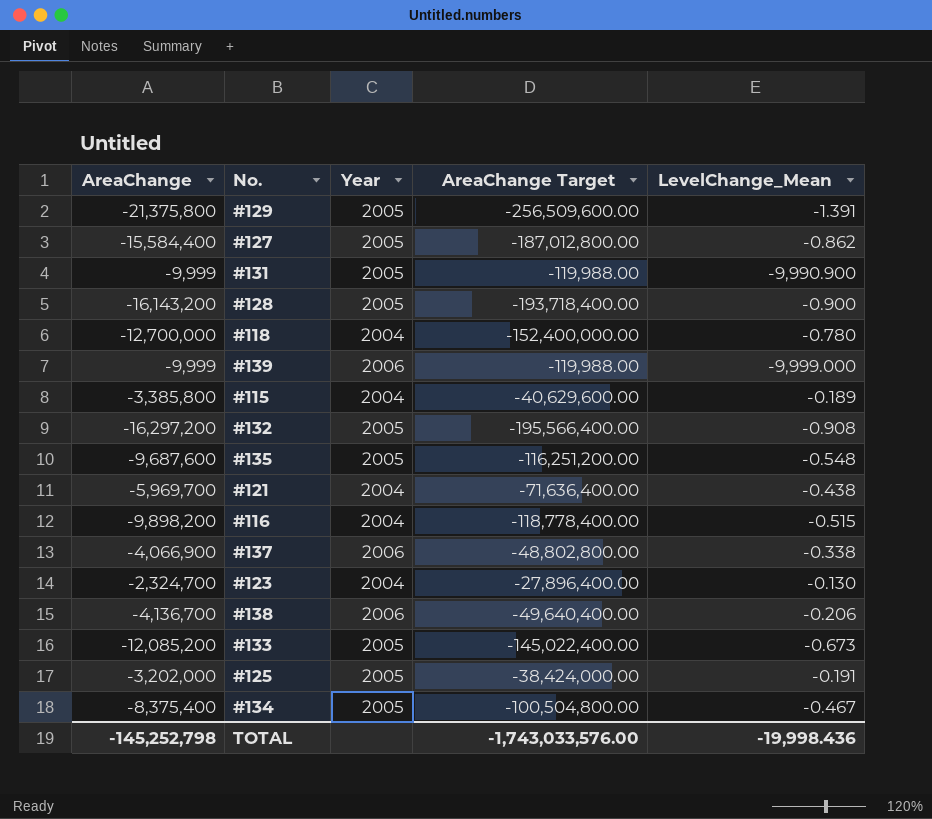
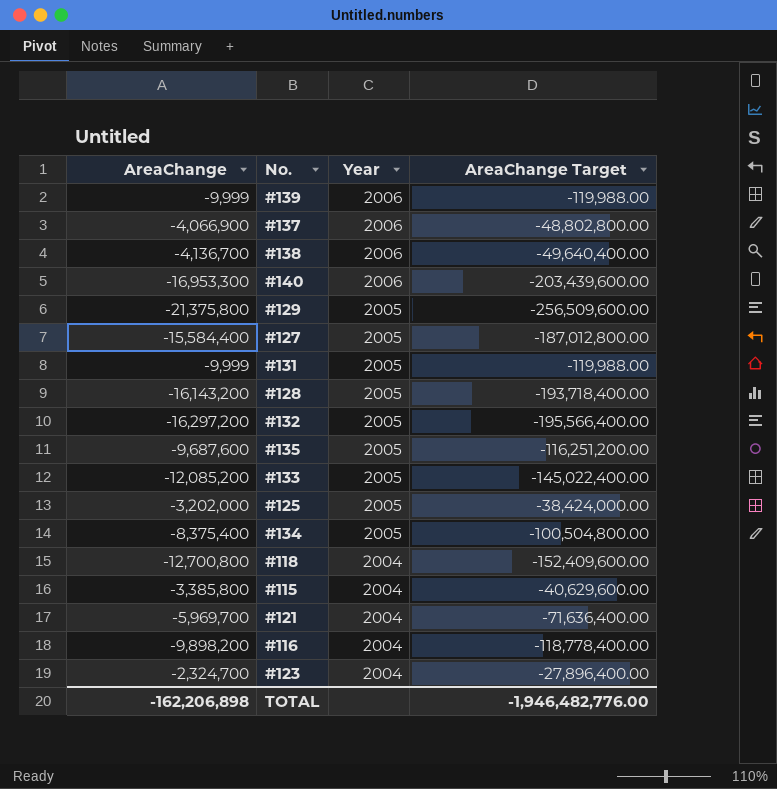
row order: none -> Year descending
column LevelChange_Mean | position: 5 -> none
row #140: none -> -16,953,300 | 2006 | -203,439,600.00
#118 | AreaChange: -12,700,000 -> -12,700,800
#118 | AreaChange Target: -152,400,000.00 -> -152,409,600.00
TOTAL | AreaChange: -145,252,798 -> -162,206,898
TOTAL | AreaChange Target: -1,743,033,576.00 -> -1,946,482,776.00

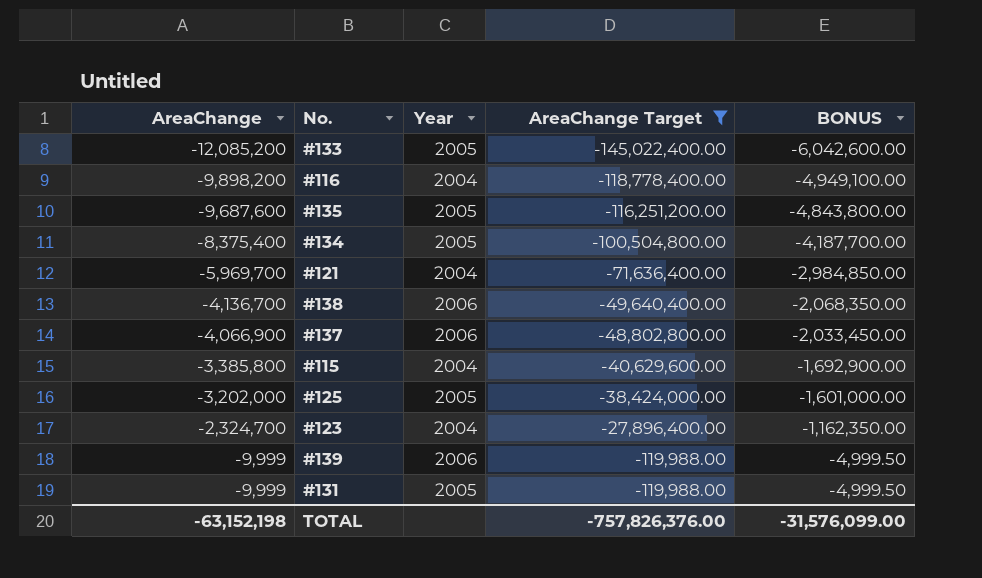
filter: none -> AreaChange Target >= -145,022,400.00
row order: Year descending -> AreaChange ascending
column BONUS | formula: none -> [AreaChange] * 0.5
TOTAL | AreaChange: -162,206,898 -> -63,152,198
TOTAL | AreaChange Target: -1,946,482,776.00 -> -757,826,376.00

